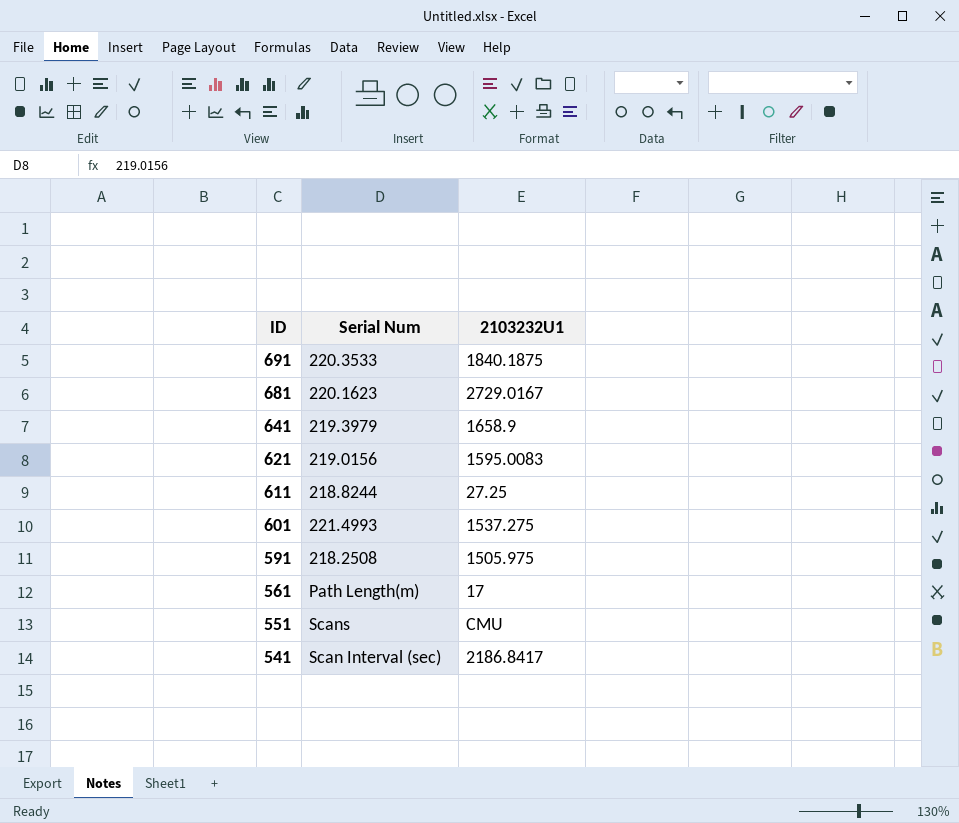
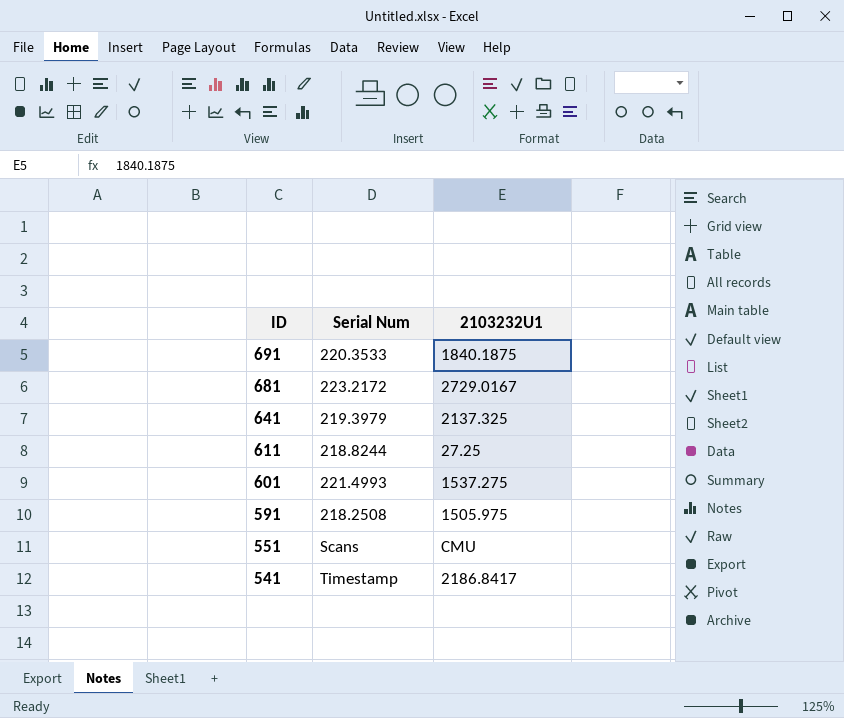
row 621: 219.0156 | 1595.0083 -> none
row 561: Path Length(m) | 17 -> none
681 | Serial Num: 220.1623 -> 223.2172
641 | 2103232U1: 1658.9 -> 2137.325
541 | Serial Num: Scan Interval (sec) -> Timestamp

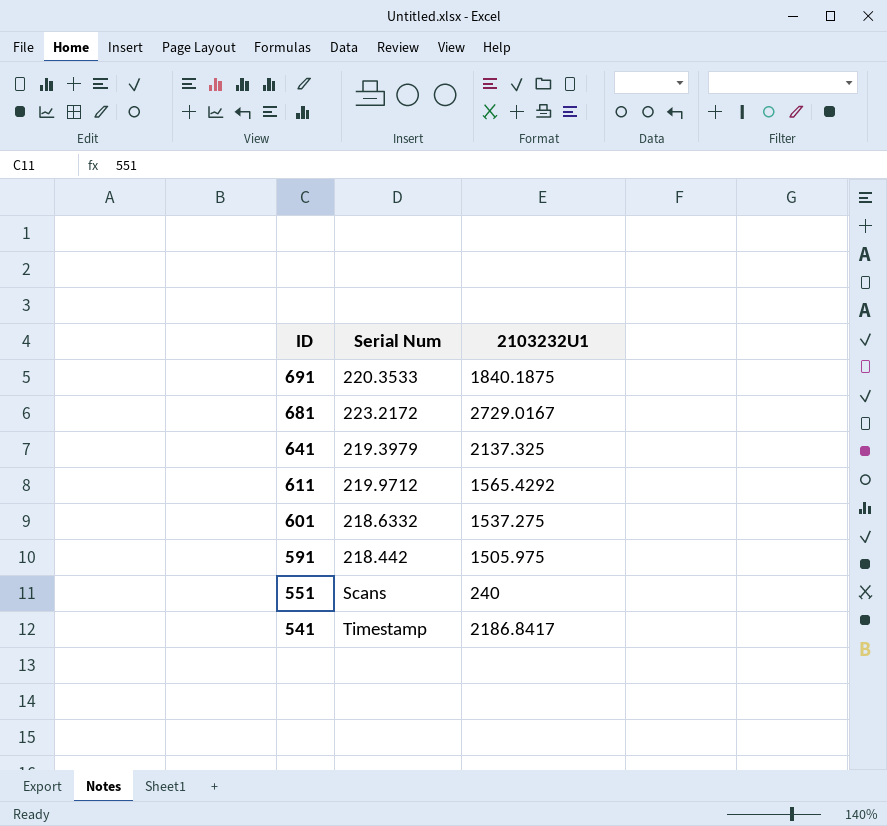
611 | Serial Num: 218.8244 -> 219.9712
611 | 2103232U1: 27.25 -> 1565.4292
601 | Serial Num: 221.4993 -> 218.6332
591 | Serial Num: 218.2508 -> 218.442
551 | 2103232U1: CMU -> 240

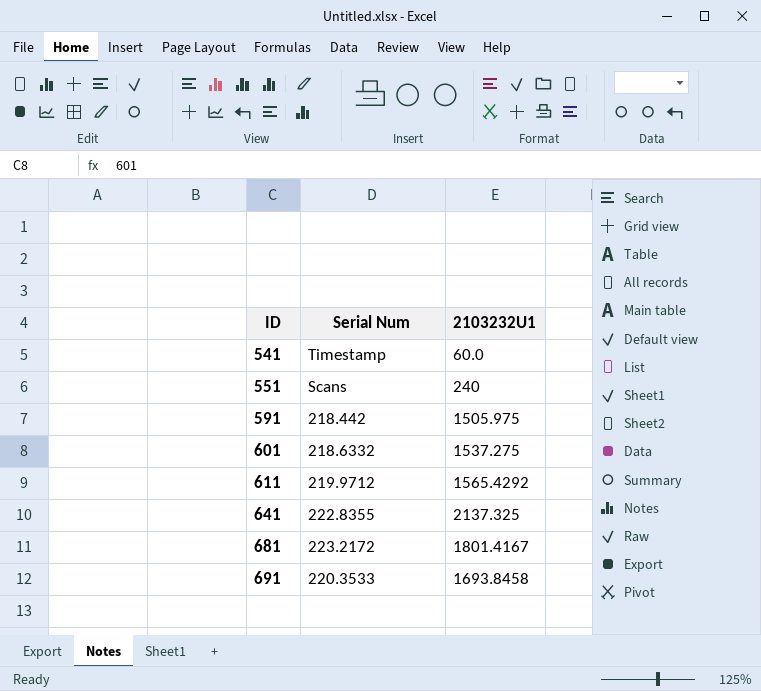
row order: ID descending -> ID ascending
541 | 2103232U1: 2186.8417 -> 60.0
641 | Serial Num: 219.3979 -> 222.8355
681 | 2103232U1: 2729.0167 -> 1801.4167
691 | 2103232U1: 1840.1875 -> 1693.8458

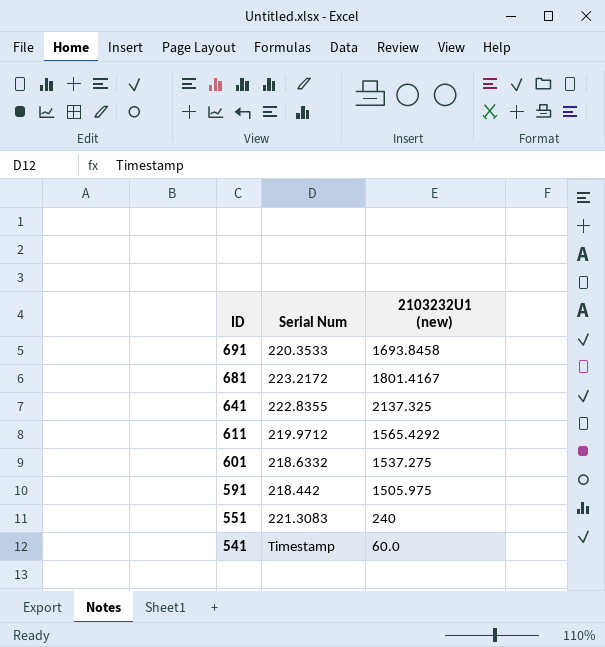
row order: ID ascending -> ID descending
column name: 2103232U1 -> 2103232U1 (new)
551 | Serial Num: Scans -> 221.3083

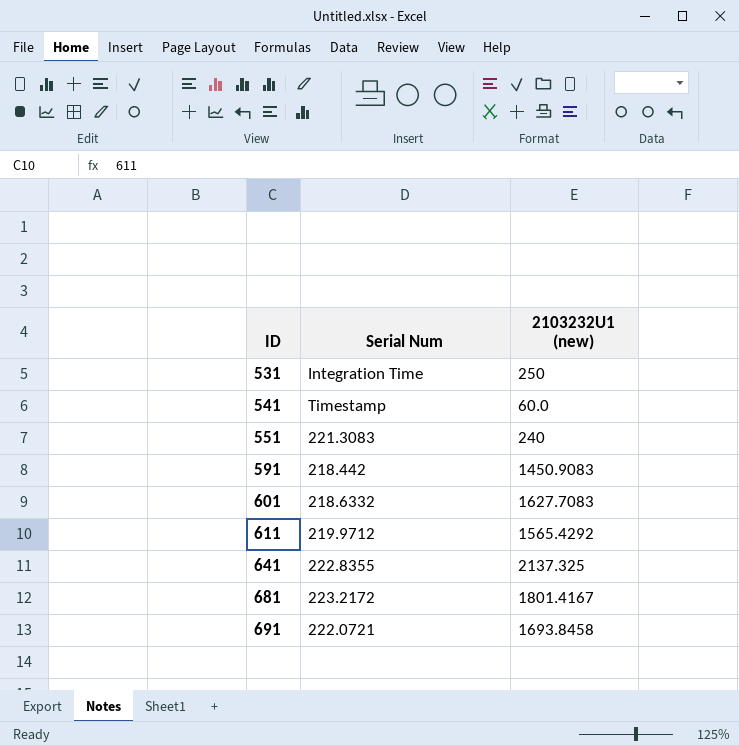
row order: ID descending -> ID ascending
row 531: none -> Integration Time | 250
591 | 2103232U1 (new): 1505.975 -> 1450.9083
601 | 2103232U1 (new): 1537.275 -> 1627.7083
691 | Serial Num: 220.3533 -> 222.0721

